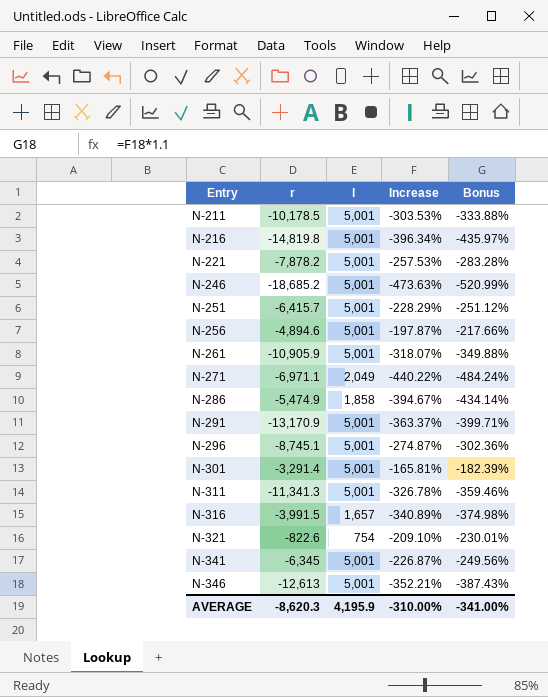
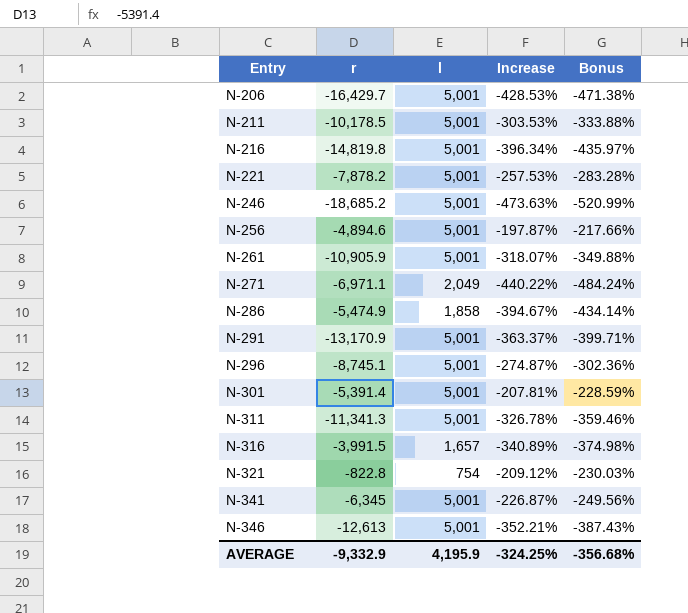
row N-251: -6,415.7 | 5,001 | -228.29% | -251.12% -> none
row N-206: none -> -16,429.7 | 5,001 | -428.53% | -471.38%
N-301 | r: -3,291.4 -> -5,391.4
N-301 | Increase: -165.81% -> -207.81%
N-301 | Bonus: -182.39% -> -228.59%
N-321 | r: -822.6 -> -822.8
N-321 | Increase: -209.10% -> -209.12%
N-321 | Bonus: -230.01% -> -230.03%
AVERAGE | r: -8,620.3 -> -9,332.9
AVERAGE | Increase: -310.00% -> -324.25%
AVERAGE | Bonus: -341.00% -> -356.68%

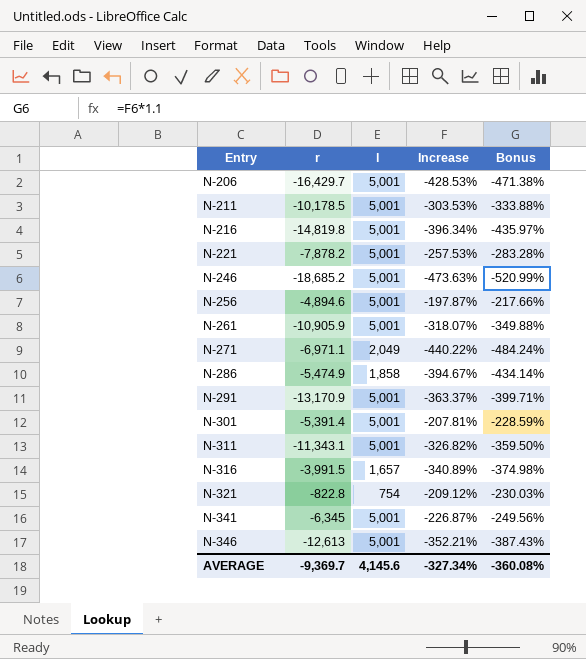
row N-296: -8,745.1 | 5,001 | -274.87% | -302.36% -> none
N-311 | r: -11,341.3 -> -11,343.1
N-311 | Increase: -326.78% -> -326.82%
N-311 | Bonus: -359.46% -> -359.50%
AVERAGE | r: -9,332.9 -> -9,369.7
AVERAGE | l: 4,195.9 -> 4,145.6
AVERAGE | Increase: -324.25% -> -327.34%
AVERAGE | Bonus: -356.68% -> -360.08%

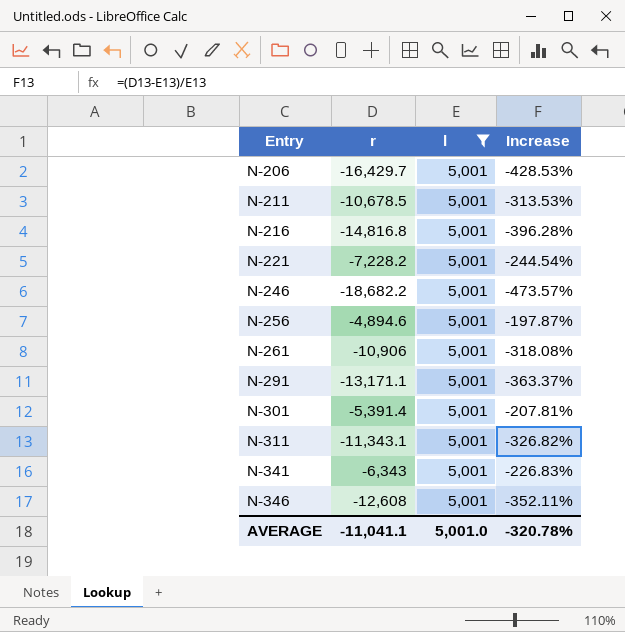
filter: none -> l = 5,001
column Bonus | formula: [Increase] * 1.1 -> none
N-211 | r: -10,178.5 -> -10,678.5
N-211 | Increase: -303.53% -> -313.53%
N-216 | r: -14,819.8 -> -14,816.8
N-216 | Increase: -396.34% -> -396.28%
N-221 | r: -7,878.2 -> -7,228.2
N-221 | Increase: -257.53% -> -244.54%
N-246 | r: -18,685.2 -> -18,682.2
N-246 | Increase: -473.63% -> -473.57%
N-261 | r: -10,905.9 -> -10,906
N-261 | Increase: -318.07% -> -318.08%
N-291 | r: -13,170.9 -> -13,171.1
N-341 | r: -6,345 -> -6,343
N-341 | Increase: -226.87% -> -226.83%
N-346 | r: -12,613 -> -12,608
N-346 | Increase: -352.21% -> -352.11%
AVERAGE | r: -9,369.7 -> -11,041.1
AVERAGE | l: 4,145.6 -> 5,001.0
AVERAGE | Increase: -327.34% -> -320.78%

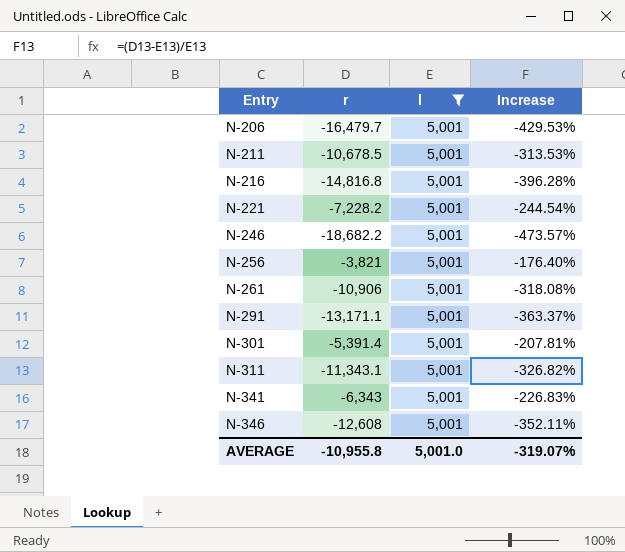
N-206 | r: -16,429.7 -> -16,479.7
N-206 | Increase: -428.53% -> -429.53%
N-256 | r: -4,894.6 -> -3,821
N-256 | Increase: -197.87% -> -176.40%
AVERAGE | r: -11,041.1 -> -10,955.8
AVERAGE | Increase: -320.78% -> -319.07%

